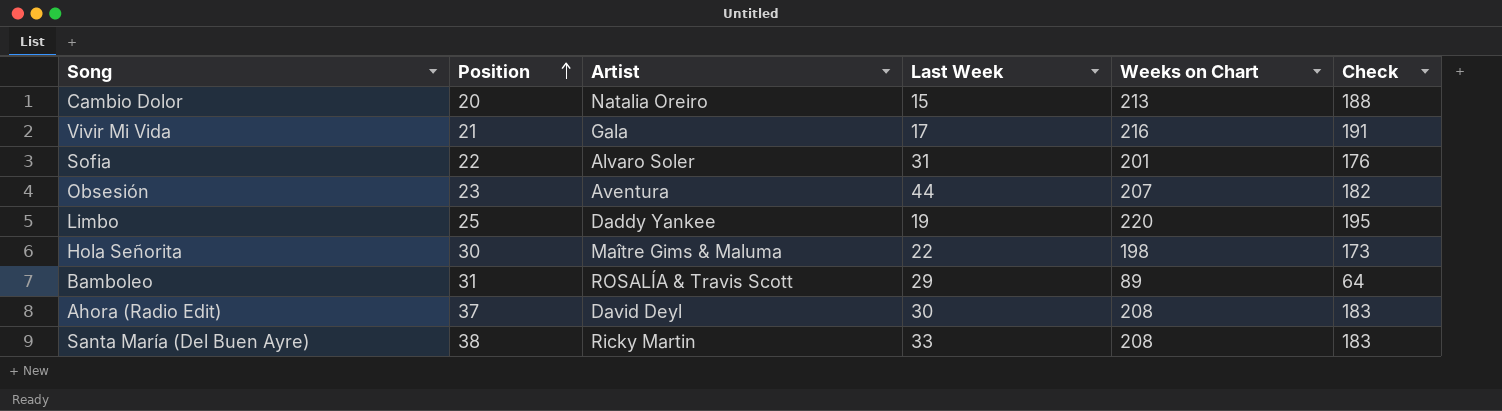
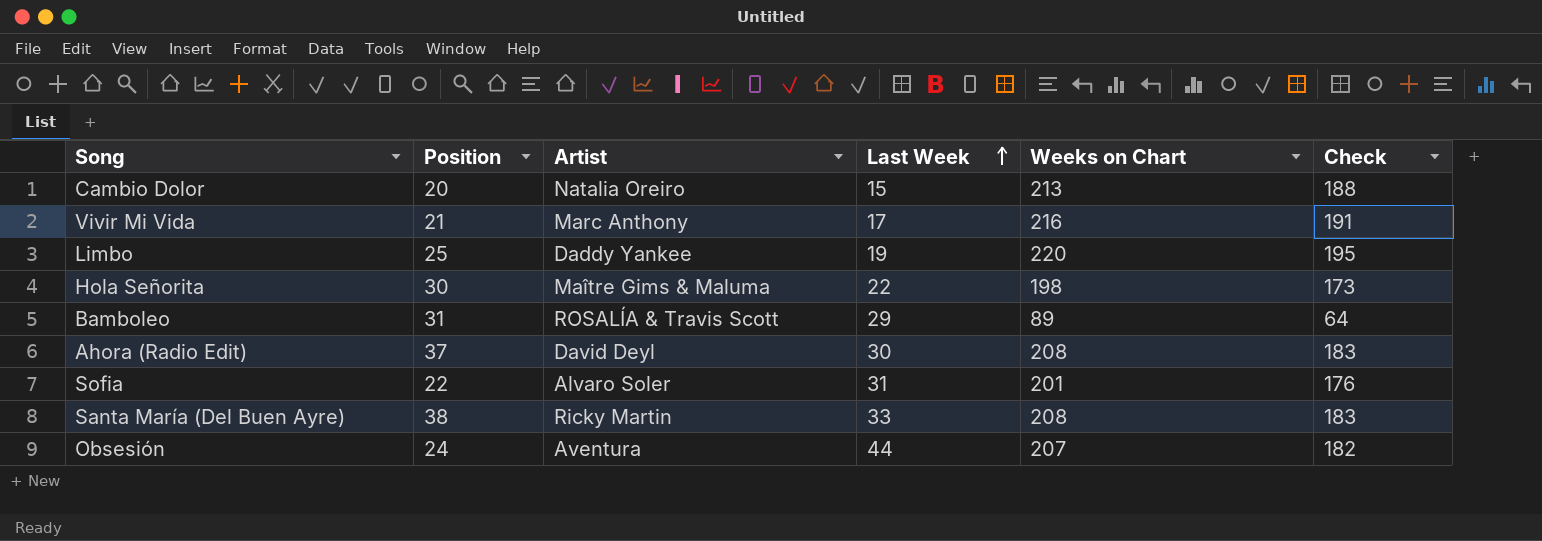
row order: Position ascending -> Last Week ascending
Vivir Mi Vida | Artist: Gala -> Marc Anthony
Obsesión | Position: 23 -> 24

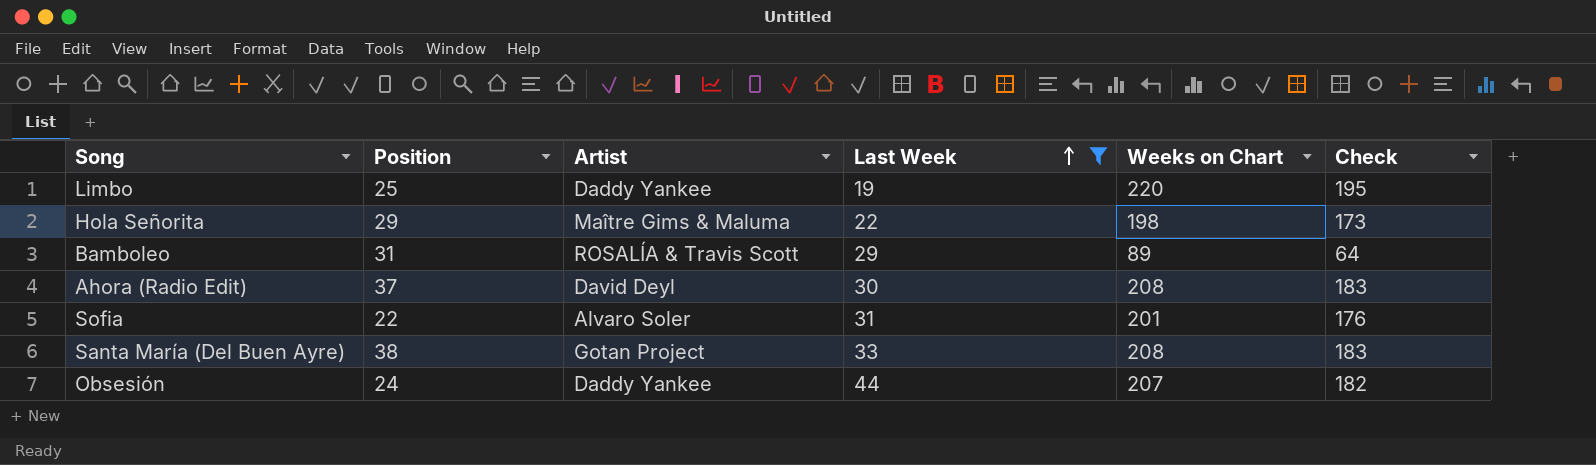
filter: none -> Last Week >= 19
Hola Señorita | Position: 30 -> 29
Santa María (Del Buen Ayre) | Artist: Ricky Martin -> Gotan Project
Obsesión | Artist: Aventura -> Daddy Yankee

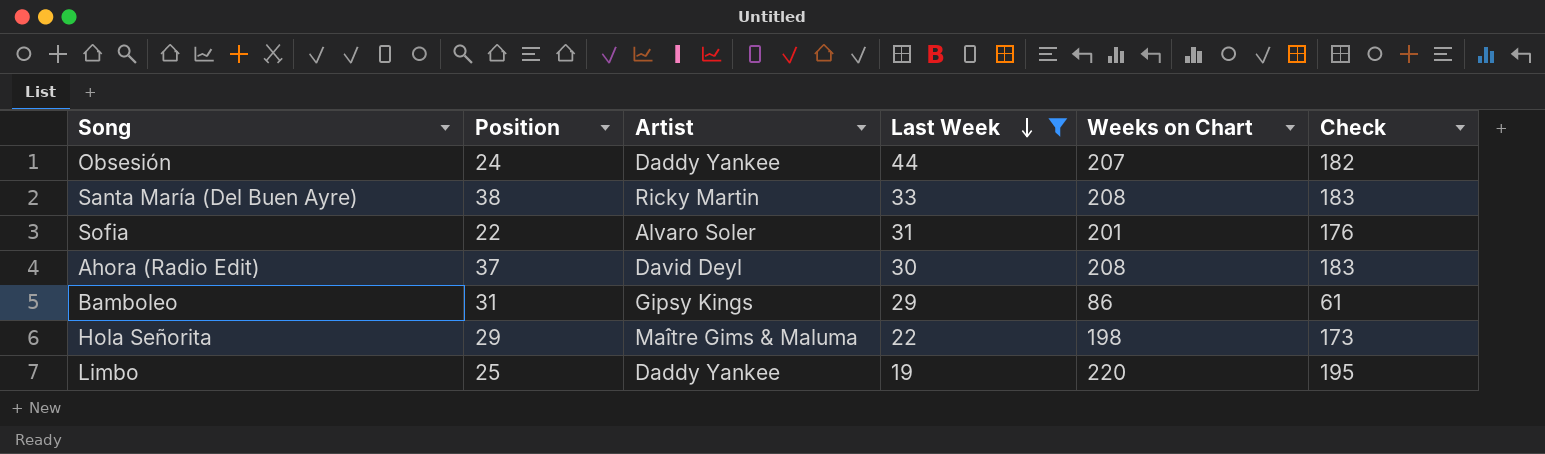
row order: Last Week ascending -> Last Week descending
Santa María (Del Buen Ayre) | Artist: Gotan Project -> Ricky Martin
Bamboleo | Artist: ROSALÍA & Travis Scott -> Gipsy Kings
Bamboleo | Weeks on Chart: 89 -> 86
Bamboleo | Check: 64 -> 61

